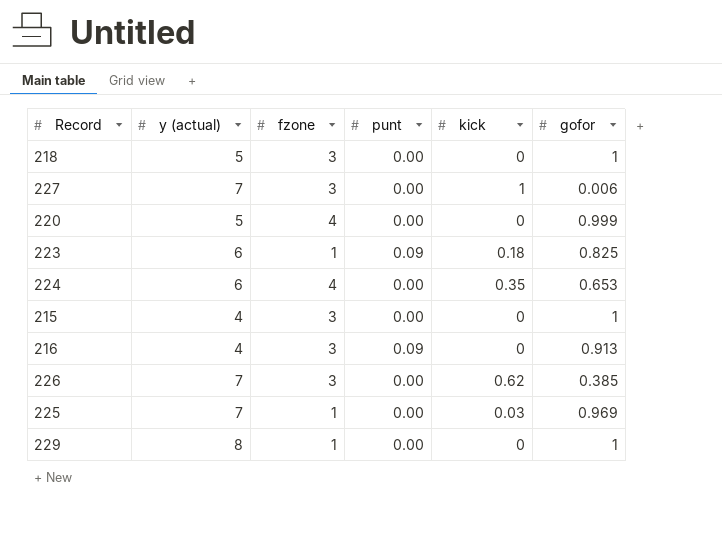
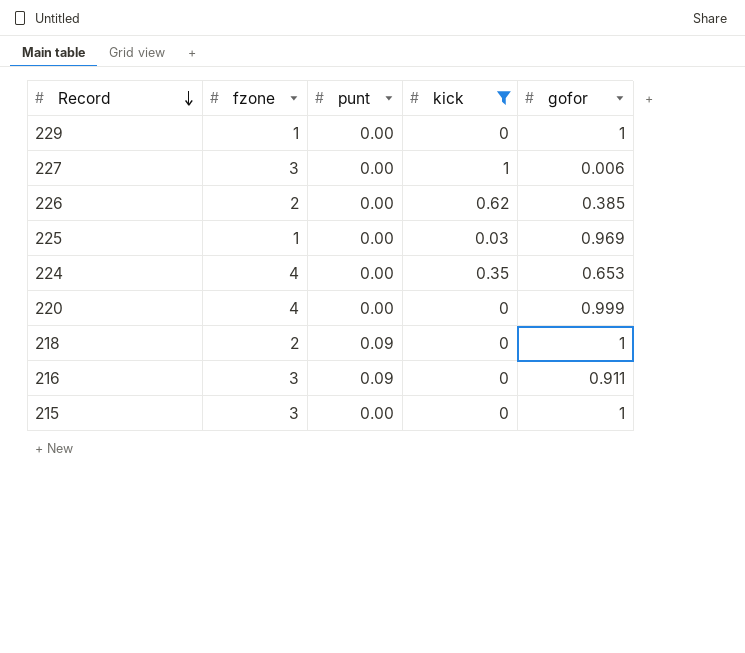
filter: none -> kick != 0.18
row order: none -> Record descending
column y (actual) | position: 2 -> none
226 | fzone: 3 -> 2
218 | fzone: 3 -> 2
218 | punt: 0.00 -> 0.09
216 | gofor: 0.913 -> 0.911

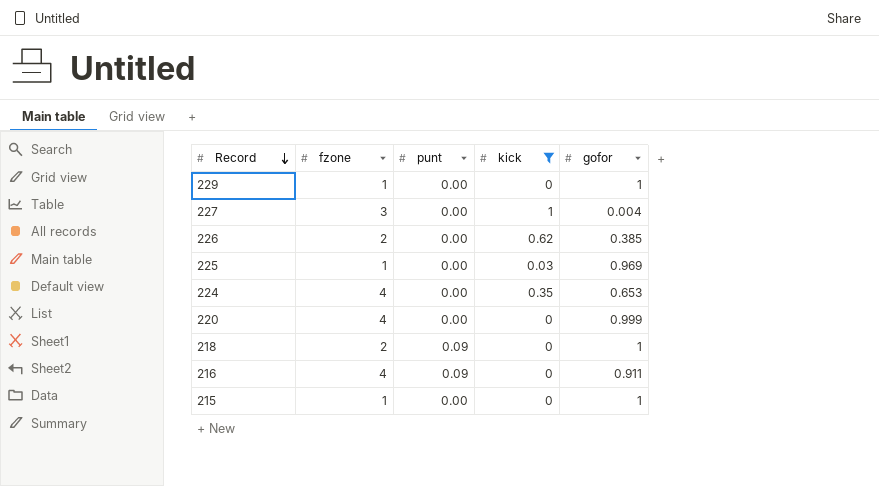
227 | gofor: 0.006 -> 0.004
216 | fzone: 3 -> 4
215 | fzone: 3 -> 1

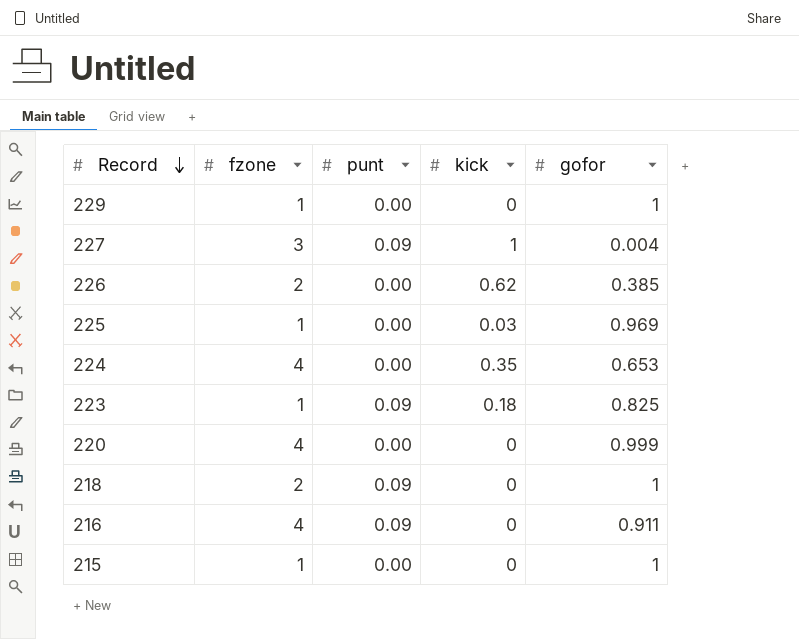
filter: kick != 0.18 -> none
227 | punt: 0.00 -> 0.09

